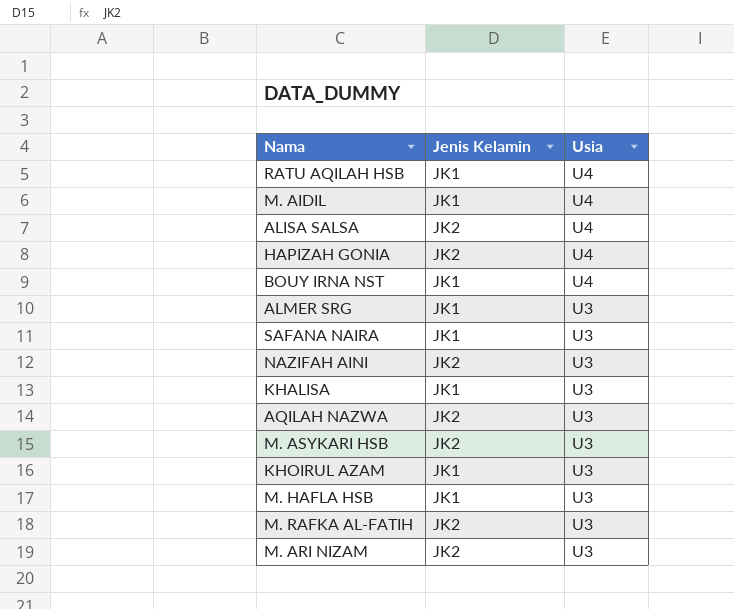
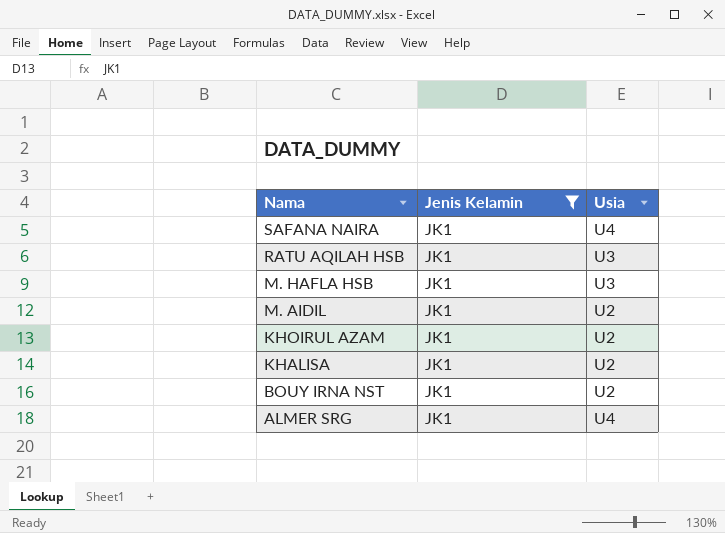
filter: none -> Jenis Kelamin = JK1
row order: Usia descending -> Nama descending
SAFANA NAIRA | Usia: U3 -> U4
RATU AQILAH HSB | Usia: U4 -> U3
M. AIDIL | Usia: U4 -> U2
KHOIRUL AZAM | Usia: U3 -> U2
KHALISA | Usia: U3 -> U2
BOUY IRNA NST | Usia: U4 -> U2
ALMER SRG | Usia: U3 -> U4

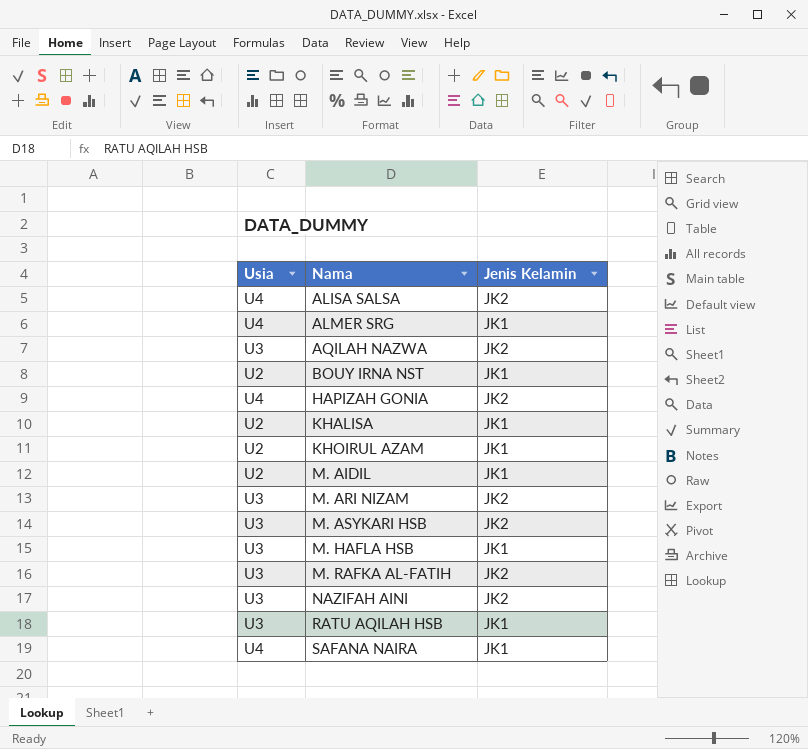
filter: Jenis Kelamin = JK1 -> none
row order: Nama descending -> Nama ascending
column Usia | position: 3 -> 1

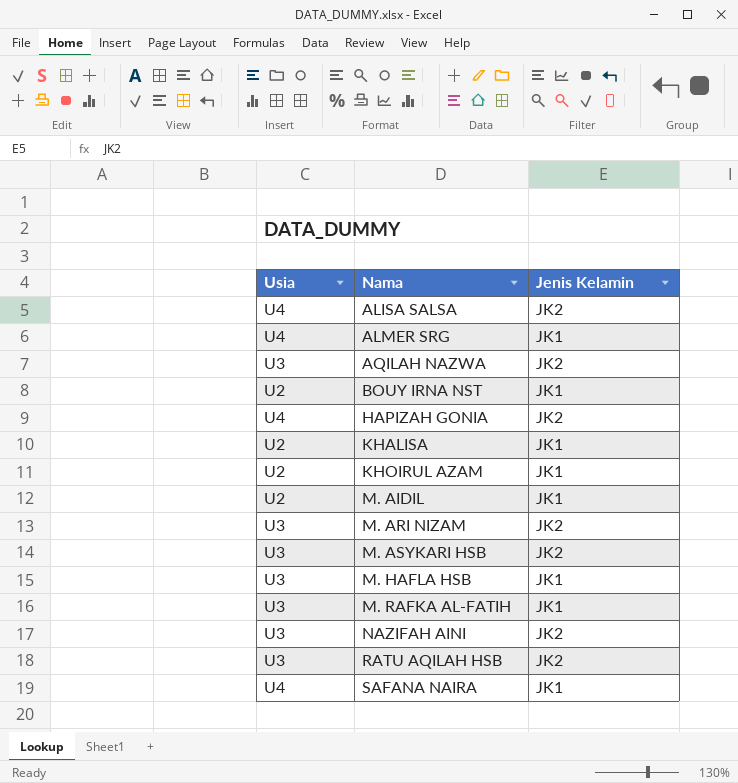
M. RAFKA AL-FATIH | Jenis Kelamin: JK2 -> JK1
RATU AQILAH HSB | Jenis Kelamin: JK1 -> JK2

